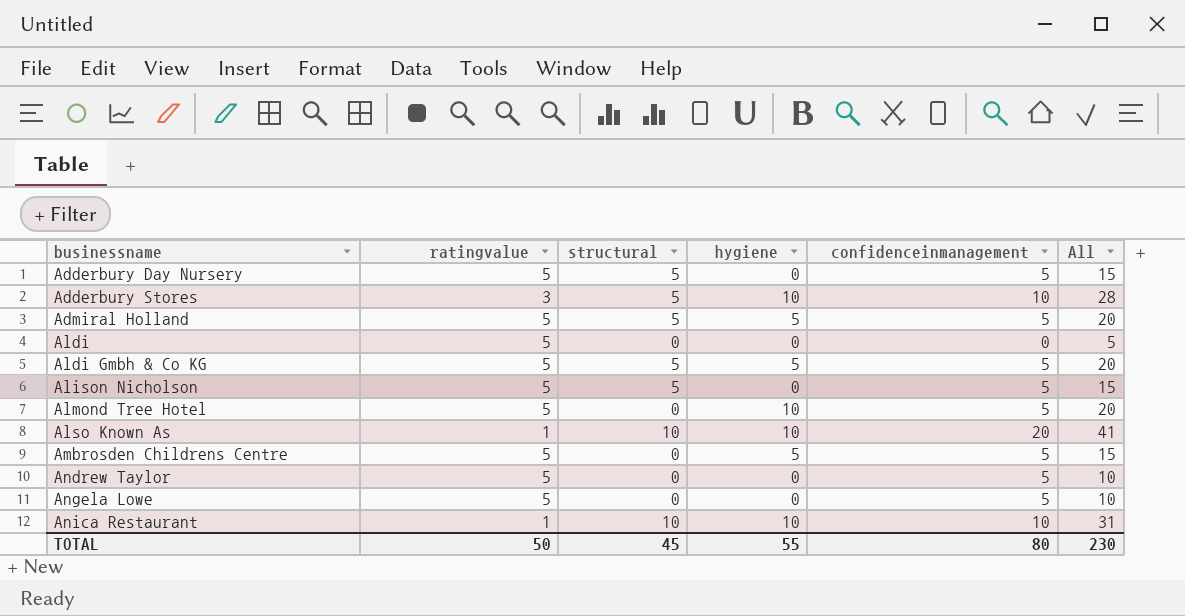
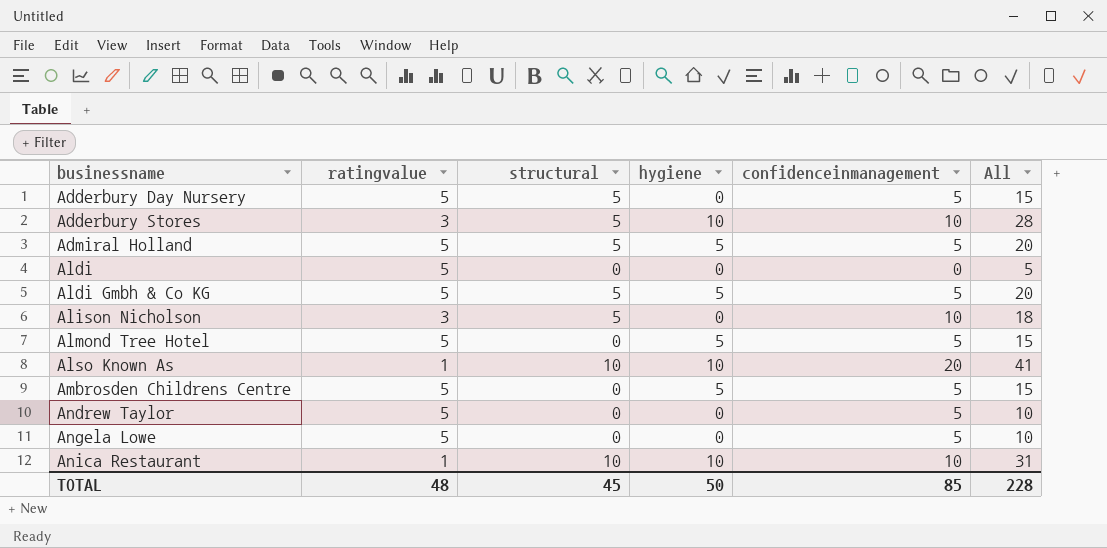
Alison Nicholson | ratingvalue: 5 -> 3
Alison Nicholson | confidenceinmanagement: 5 -> 10
Alison Nicholson | All: 15 -> 18
Almond Tree Hotel | hygiene: 10 -> 5
Almond Tree Hotel | All: 20 -> 15
TOTAL | ratingvalue: 50 -> 48
TOTAL | hygiene: 55 -> 50
TOTAL | confidenceinmanagement: 80 -> 85
TOTAL | All: 230 -> 228

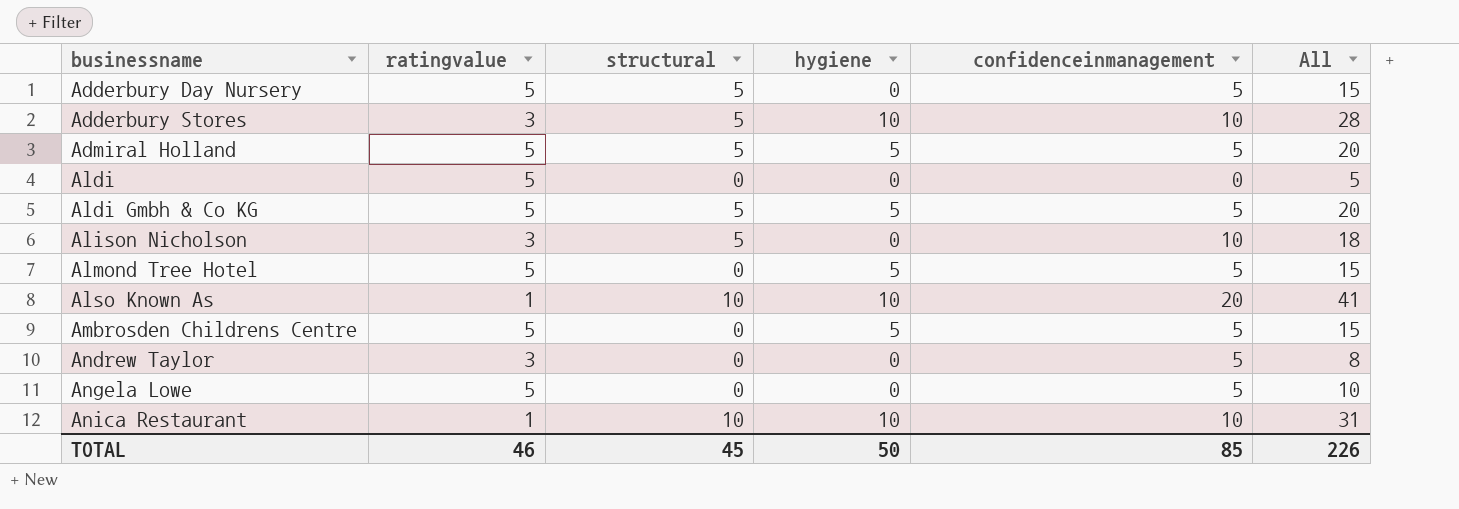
Andrew Taylor | ratingvalue: 5 -> 3
Andrew Taylor | All: 10 -> 8
TOTAL | ratingvalue: 48 -> 46
TOTAL | All: 228 -> 226

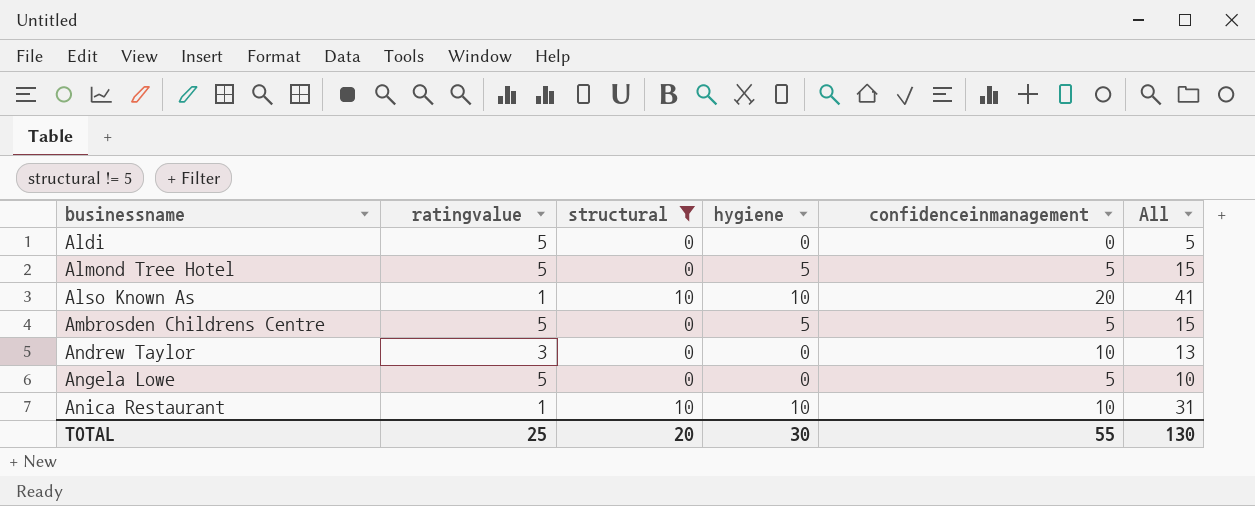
filter: none -> structural != 5
Andrew Taylor | confidenceinmanagement: 5 -> 10
Andrew Taylor | All: 8 -> 13
TOTAL | ratingvalue: 46 -> 25
TOTAL | structural: 45 -> 20
TOTAL | hygiene: 50 -> 30
TOTAL | confidenceinmanagement: 85 -> 55
TOTAL | All: 226 -> 130

